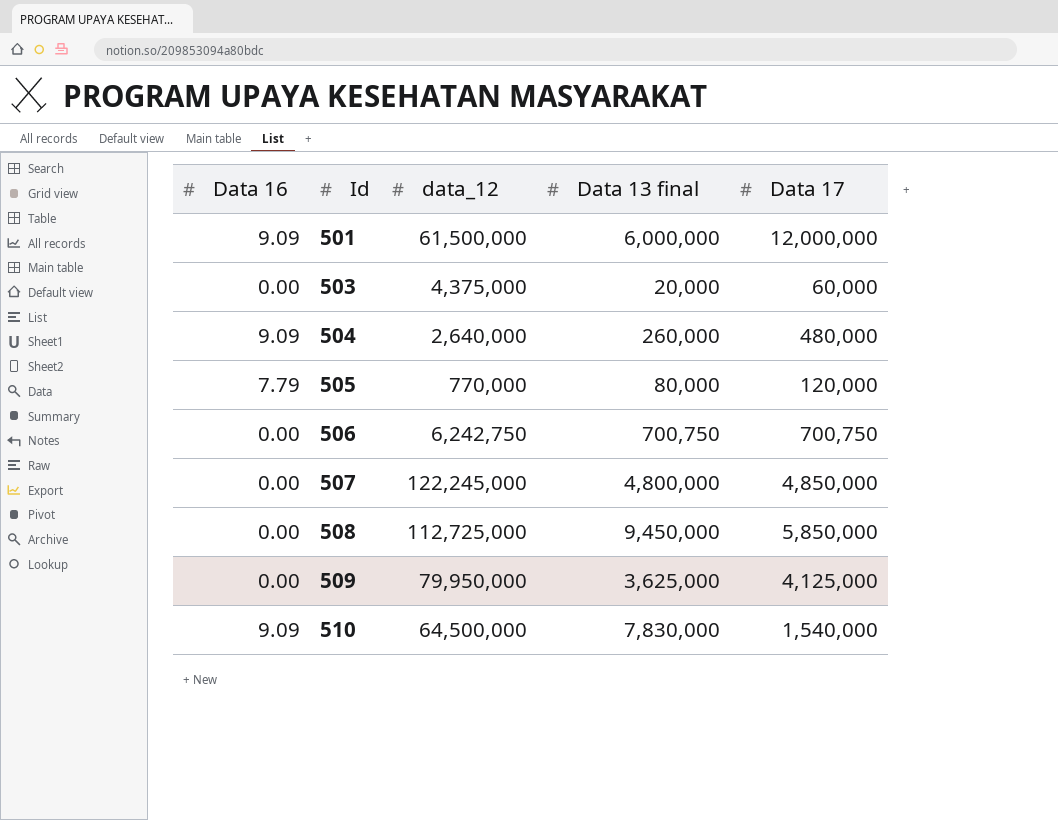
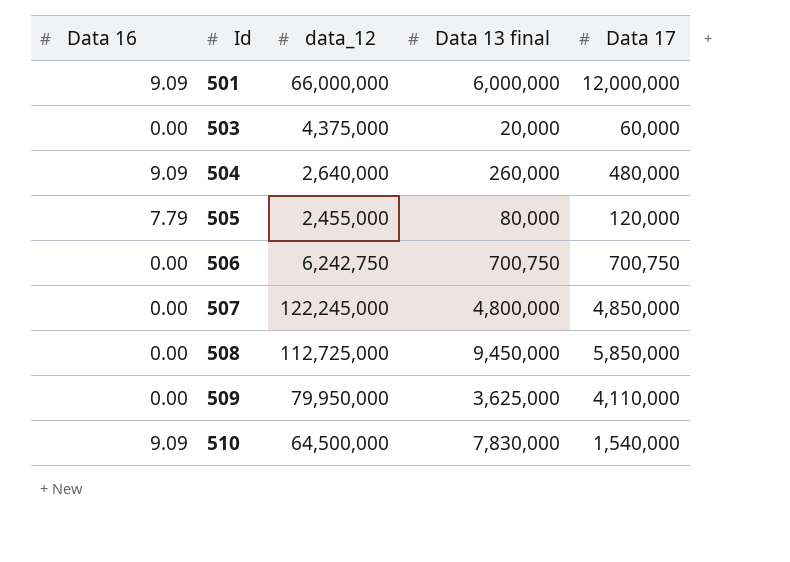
501 | data_12: 61,500,000 -> 66,000,000
505 | data_12: 770,000 -> 2,455,000
509 | Data 17: 4,125,000 -> 4,110,000

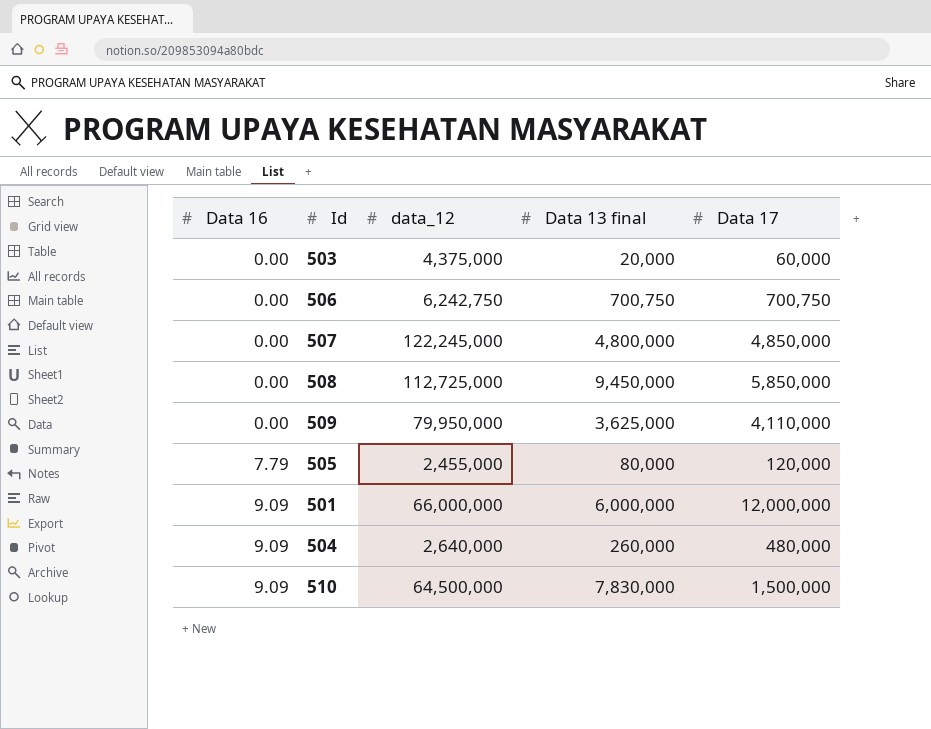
row order: Id ascending -> Data 16 ascending
510 | Data 17: 1,540,000 -> 1,500,000

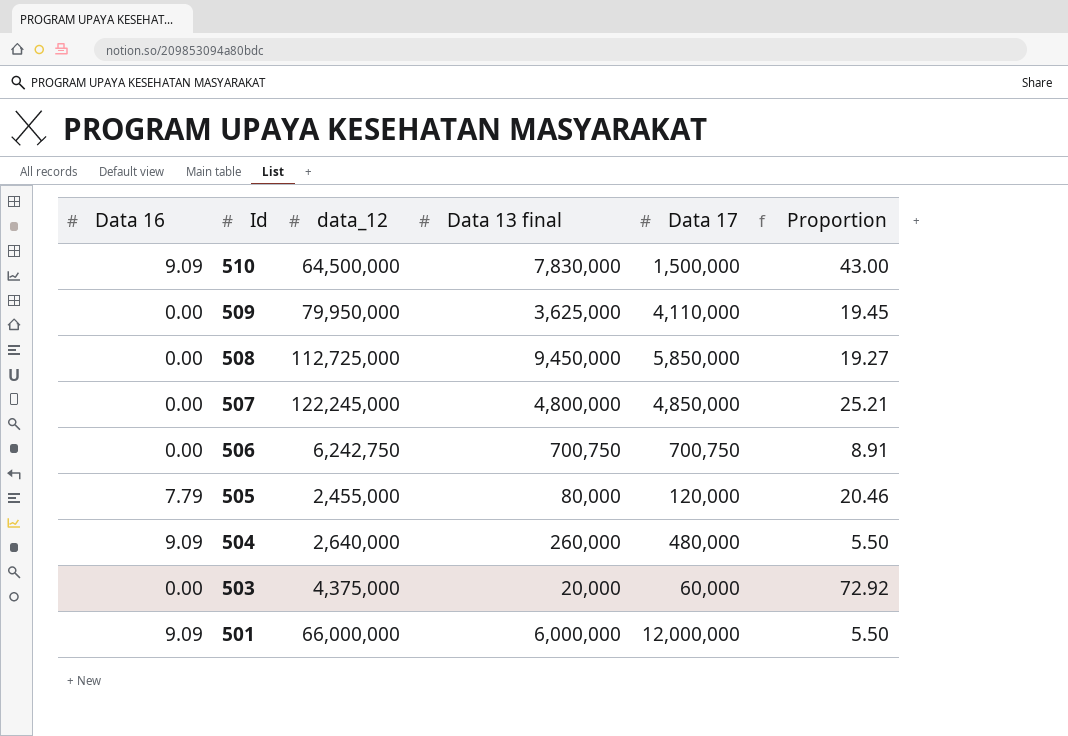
row order: Data 16 ascending -> Id descending
column Proportion | formula: none -> [data_12] / [Data 17]

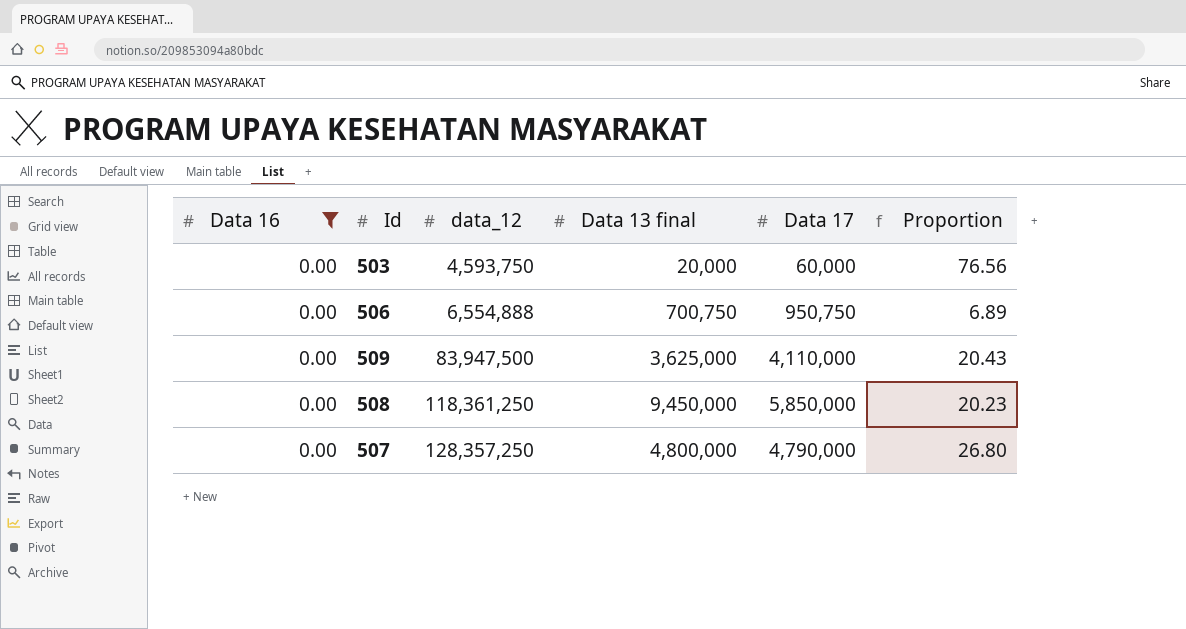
filter: none -> Data 16 = 0.00
row order: Id descending -> data_12 ascending
503 | data_12: 4,375,000 -> 4,593,750
503 | Proportion: 72.92 -> 76.56
506 | data_12: 6,242,750 -> 6,554,888
506 | Data 17: 700,750 -> 950,750
506 | Proportion: 8.91 -> 6.89
509 | data_12: 79,950,000 -> 83,947,500
509 | Proportion: 19.45 -> 20.43
508 | data_12: 112,725,000 -> 118,361,250
508 | Proportion: 19.27 -> 20.23
507 | data_12: 122,245,000 -> 128,357,250
507 | Data 17: 4,850,000 -> 4,790,000
507 | Proportion: 25.21 -> 26.80

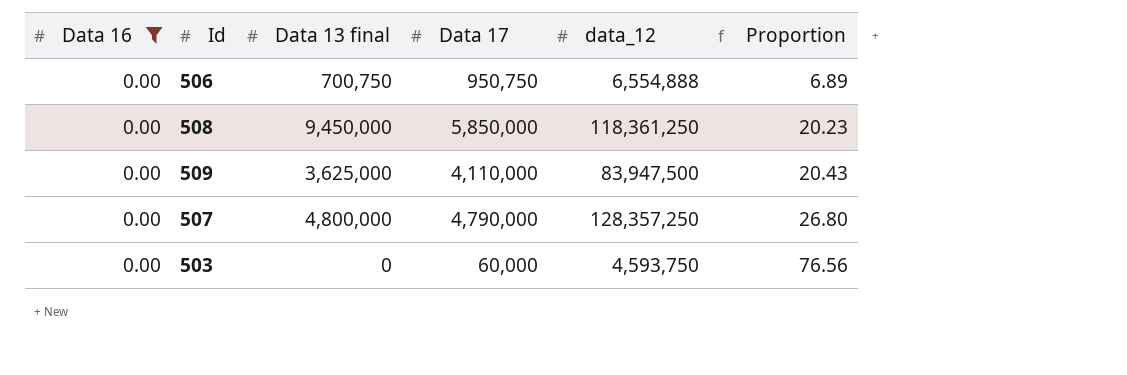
row order: data_12 ascending -> Proportion ascending
column data_12 | position: 3 -> 5
503 | Data 13 final: 20,000 -> 0

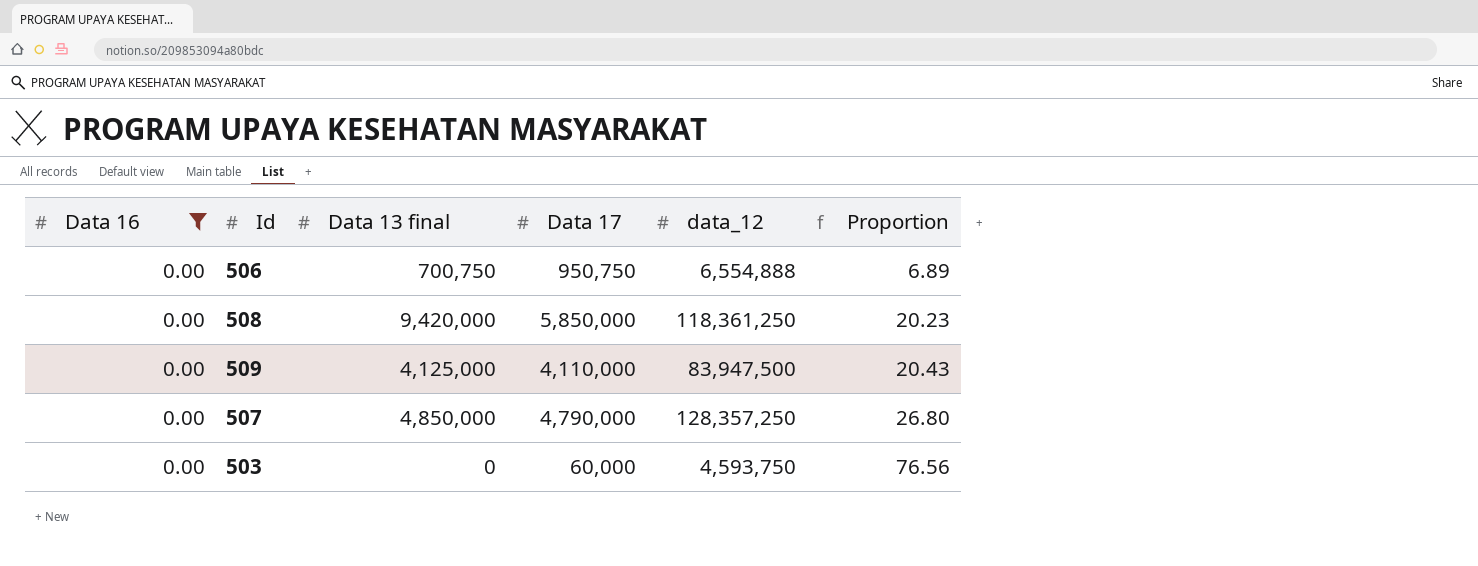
508 | Data 13 final: 9,450,000 -> 9,420,000
509 | Data 13 final: 3,625,000 -> 4,125,000
507 | Data 13 final: 4,800,000 -> 4,850,000

